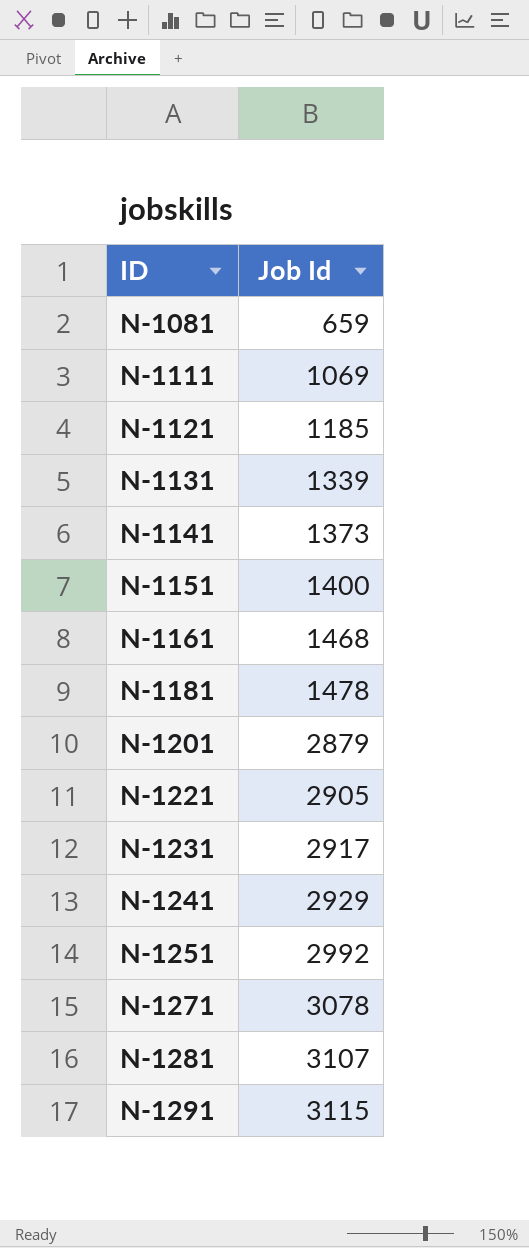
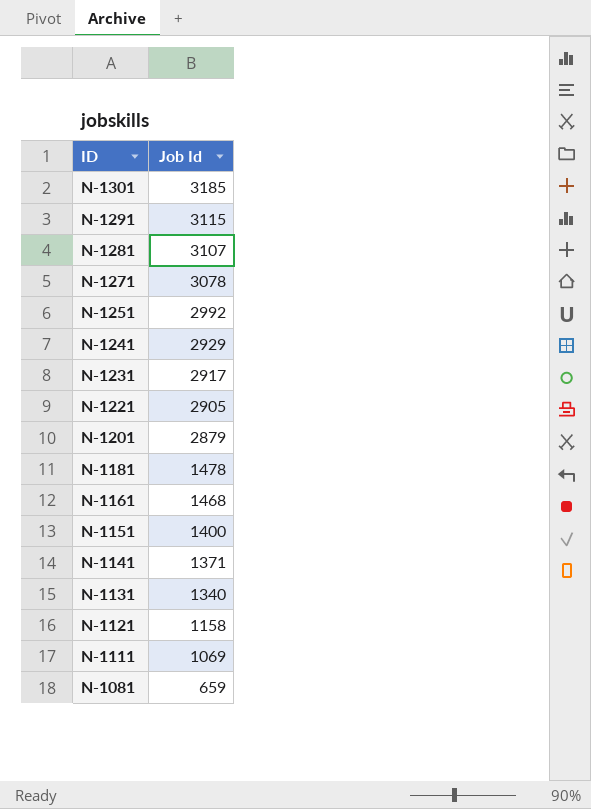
row order: ID ascending -> ID descending
row N-1301: none -> 3185
N-1141 | Job Id: 1373 -> 1371
N-1131 | Job Id: 1339 -> 1340
N-1121 | Job Id: 1185 -> 1158

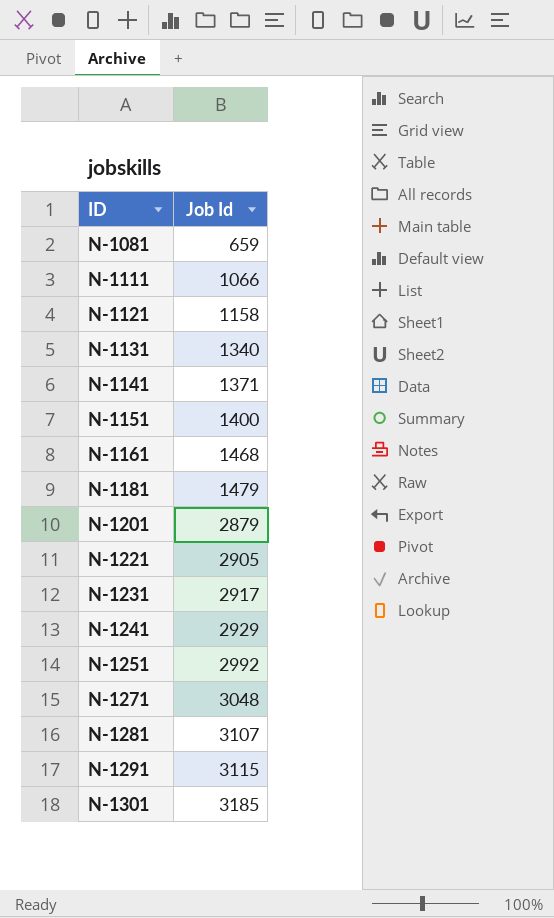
row order: ID descending -> ID ascending
N-1111 | Job Id: 1069 -> 1066
N-1181 | Job Id: 1478 -> 1479
N-1271 | Job Id: 3078 -> 3048

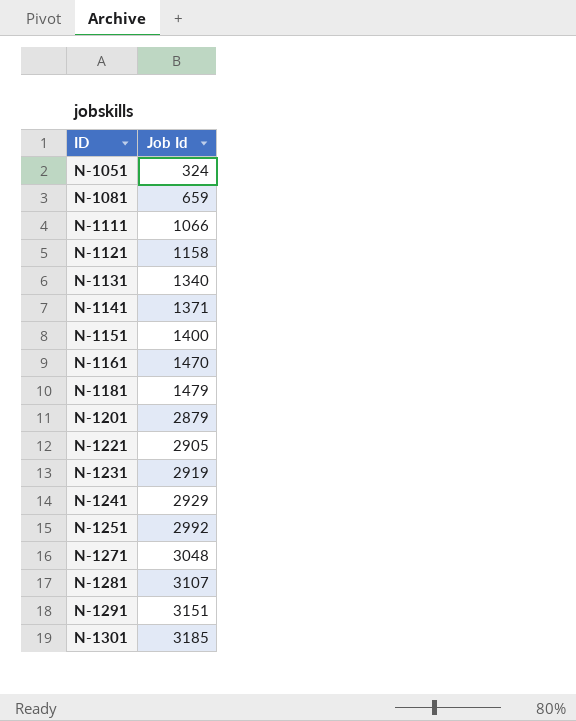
row N-1051: none -> 324
N-1161 | Job Id: 1468 -> 1470
N-1231 | Job Id: 2917 -> 2919
N-1291 | Job Id: 3115 -> 3151

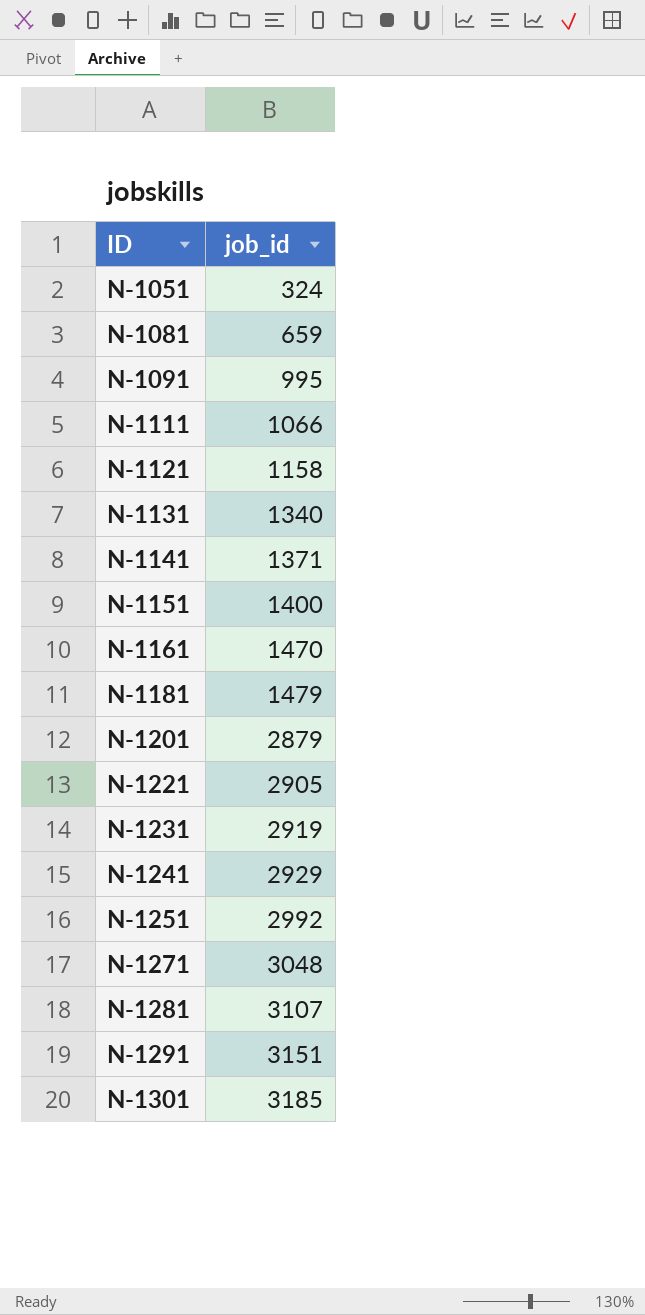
column name: Job Id -> job_id
row N-1091: none -> 995

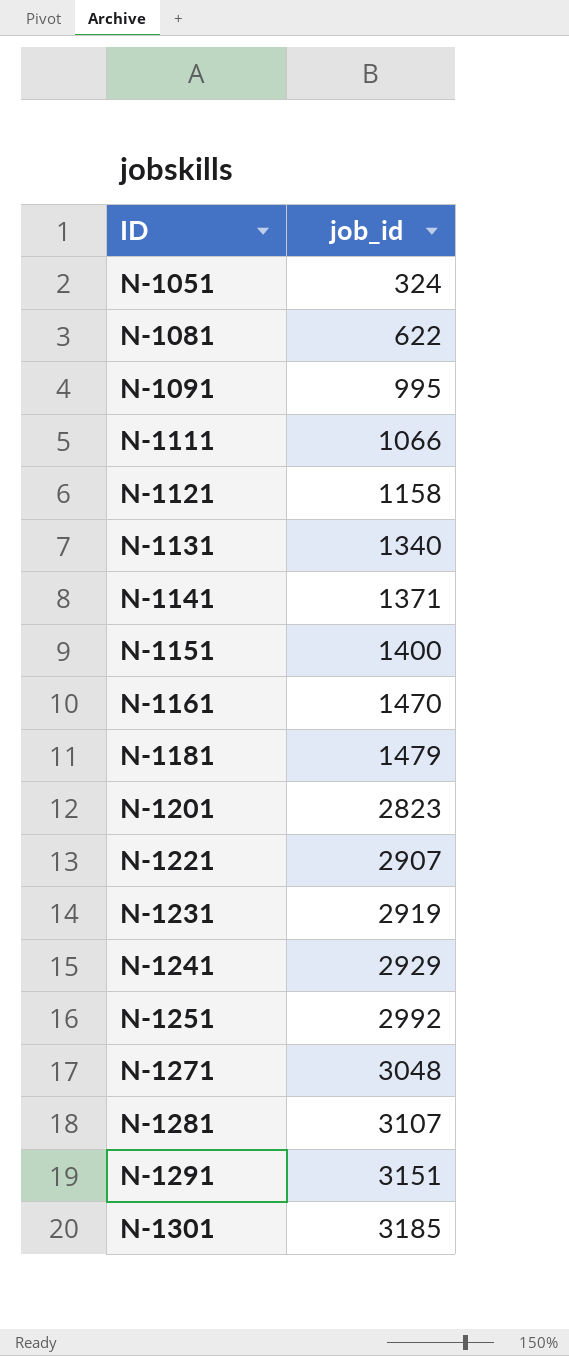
N-1081 | job_id: 659 -> 622
N-1201 | job_id: 2879 -> 2823
N-1221 | job_id: 2905 -> 2907

